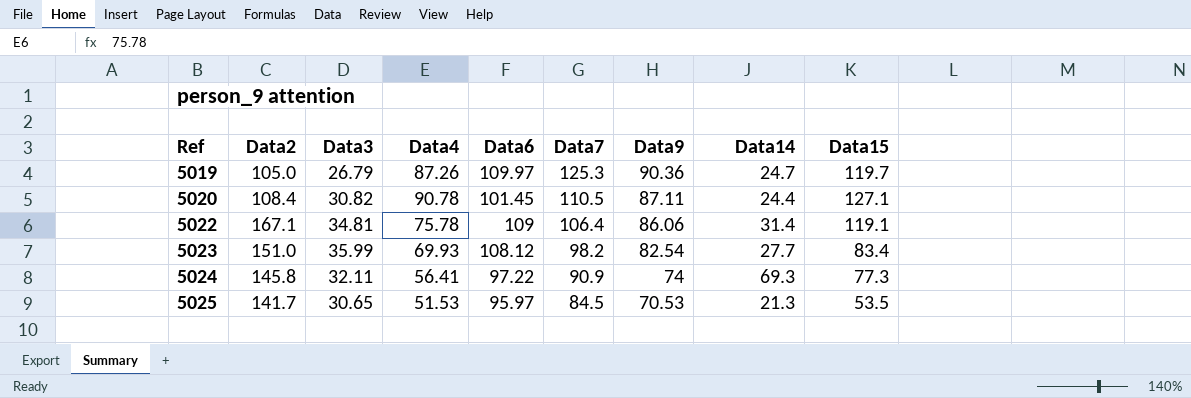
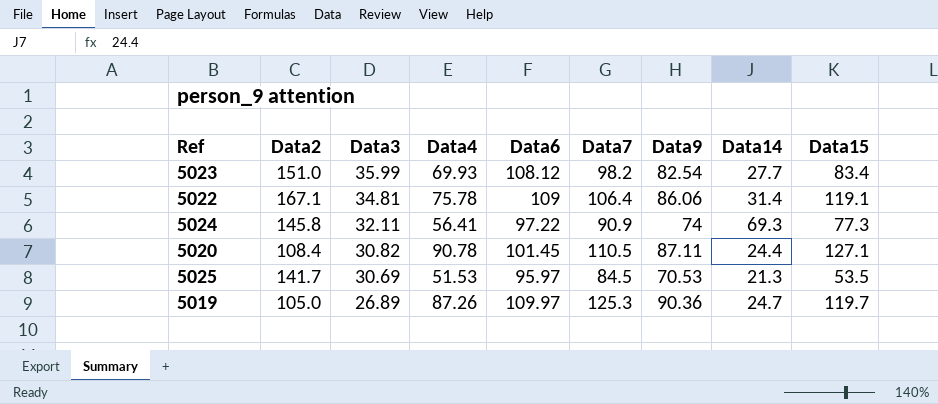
row order: Ref ascending -> Data3 descending
5025 | Data3: 30.65 -> 30.69
5019 | Data3: 26.79 -> 26.89

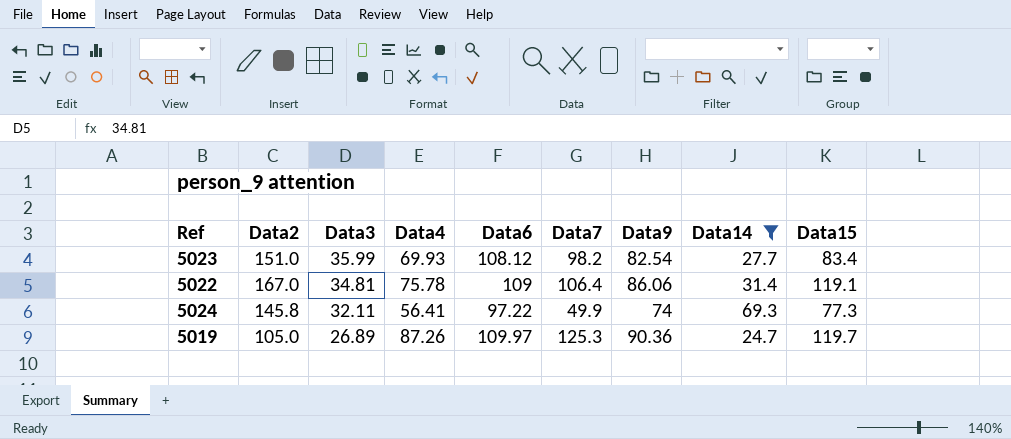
filter: none -> Data14 >= 24.7
5022 | Data2: 167.1 -> 167.0
5024 | Data7: 90.9 -> 49.9

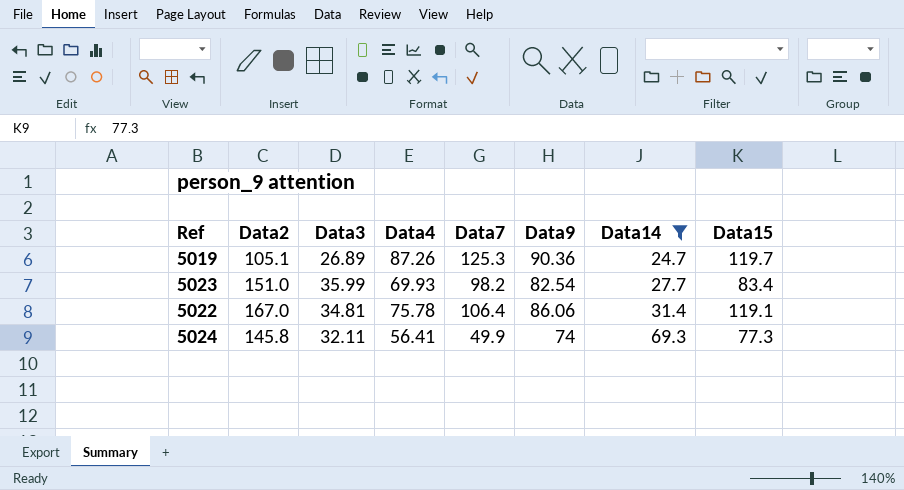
row order: Data3 descending -> Data14 ascending
column Data6 | position: 5 -> none
5019 | Data2: 105.0 -> 105.1

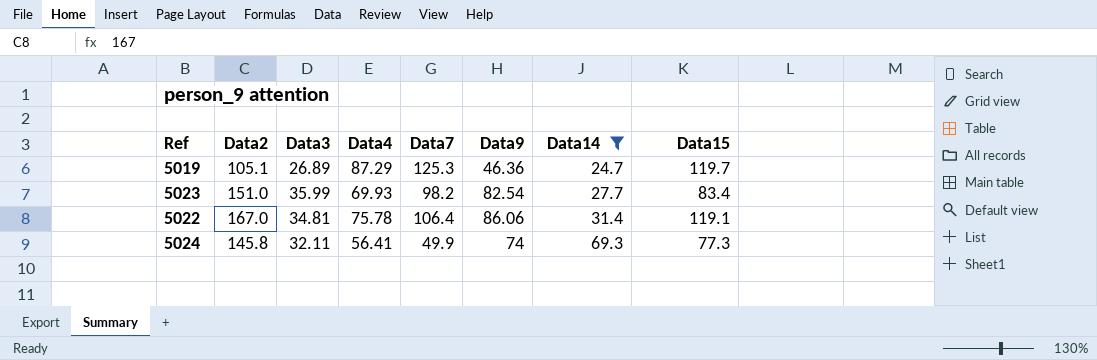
5019 | Data4: 87.26 -> 87.29
5019 | Data9: 90.36 -> 46.36

